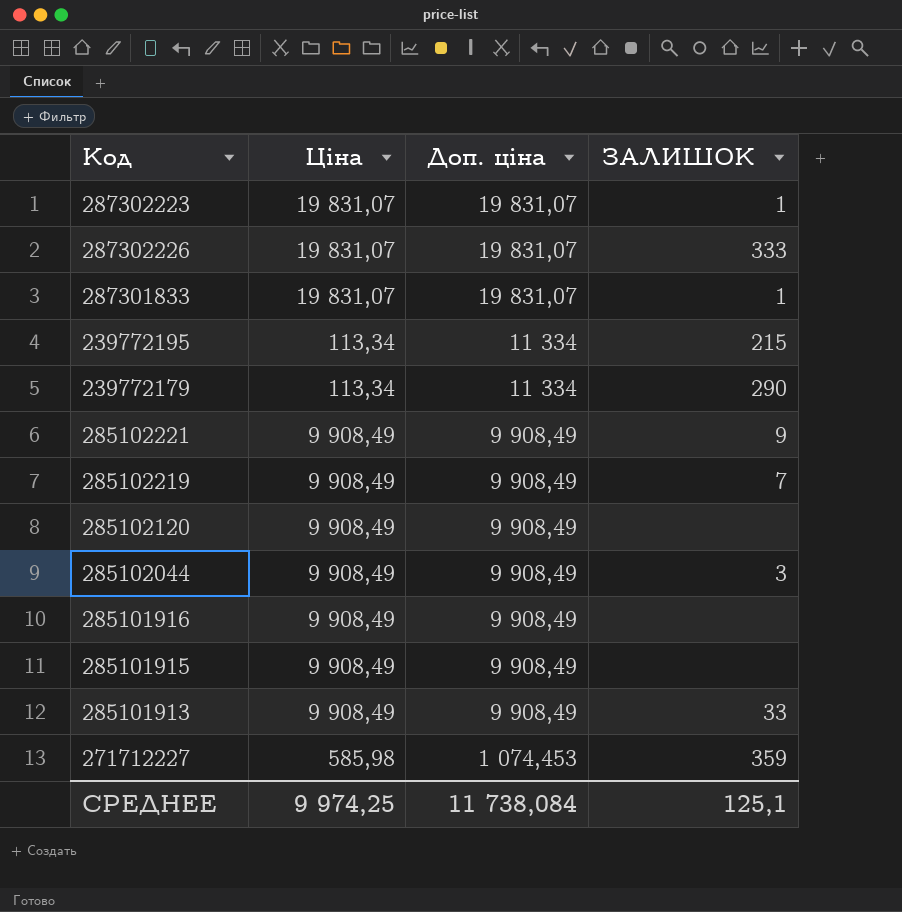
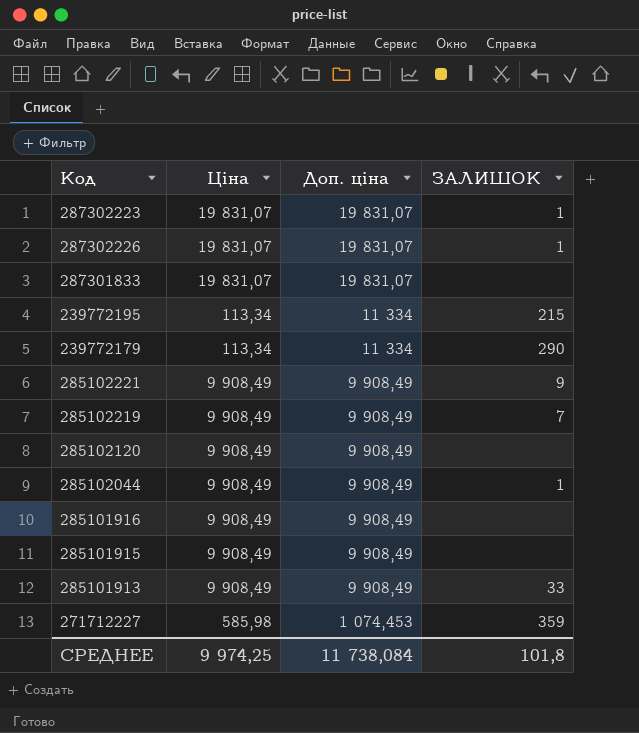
287302226 | ЗАЛИШОК: 333 -> 1
287301833 | ЗАЛИШОК: 1 -> none
285102044 | ЗАЛИШОК: 3 -> 1
СРЕДНЕЕ | ЗАЛИШОК: 125,1 -> 101,8

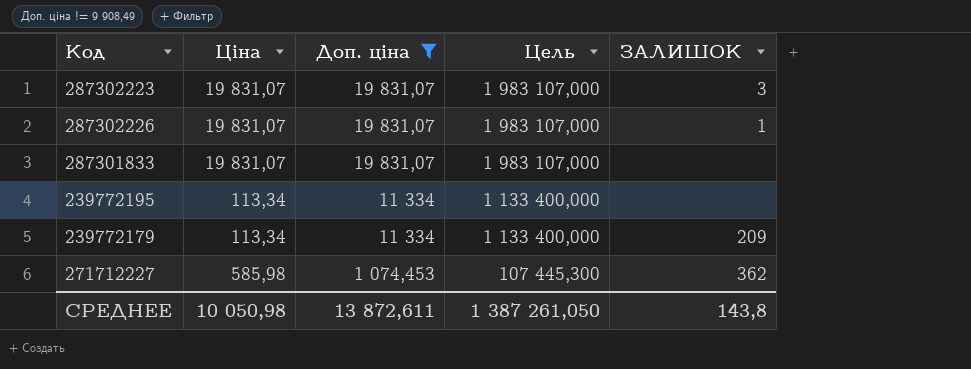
filter: none -> Доп. ціна != 9 908,49
column Цель | formula: none -> [Доп. ціна] * 100
287302223 | ЗАЛИШОК: 1 -> 3
239772195 | ЗАЛИШОК: 215 -> none
239772179 | ЗАЛИШОК: 290 -> 209
271712227 | ЗАЛИШОК: 359 -> 362
СРЕДНЕЕ | Ціна: 9 974,25 -> 10 050,98
СРЕДНЕЕ | Доп. ціна: 11 738,084 -> 13 872,611
СРЕДНЕЕ | ЗАЛИШОК: 101,8 -> 143,8

